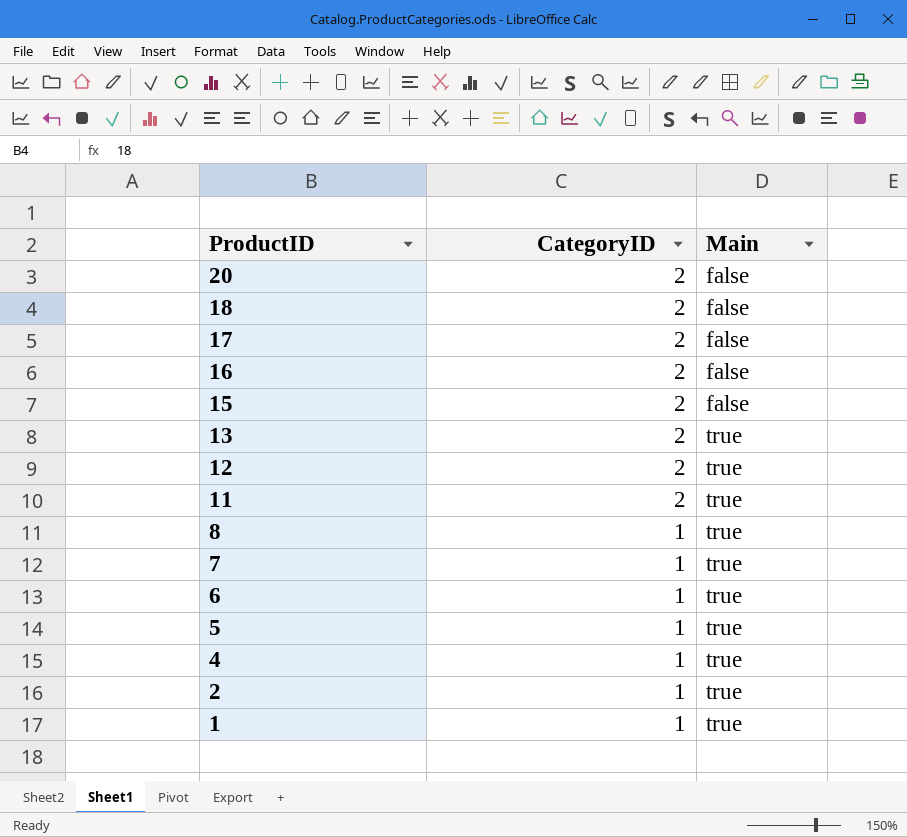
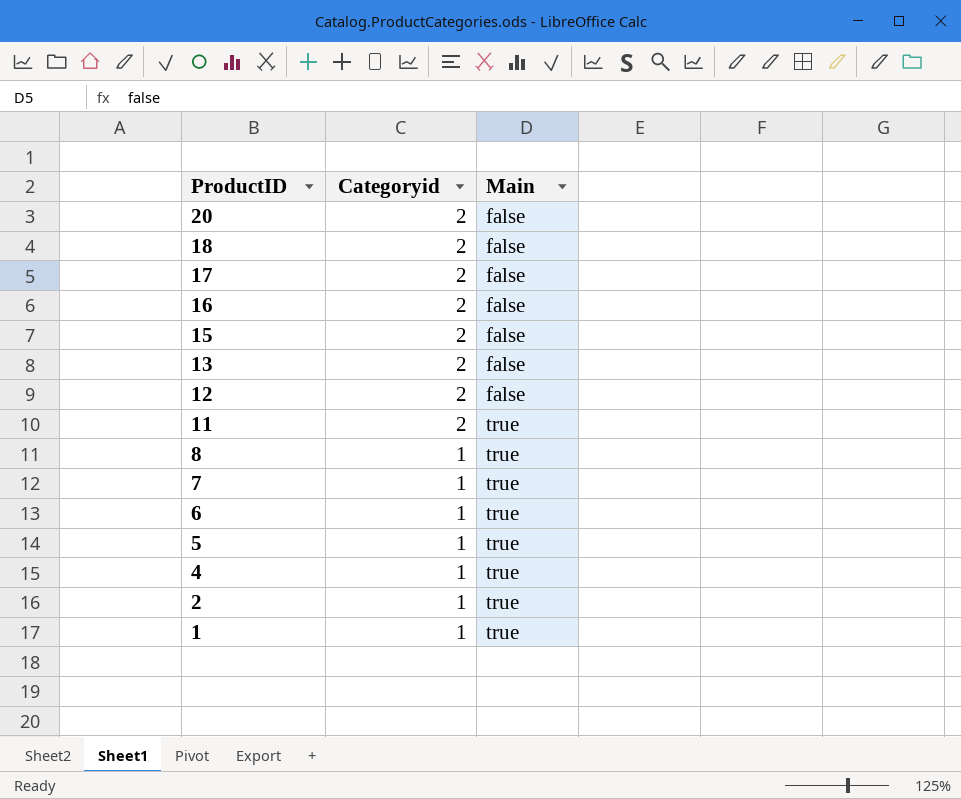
column name: CategoryID -> Categoryid
13 | Main: true -> false
12 | Main: true -> false

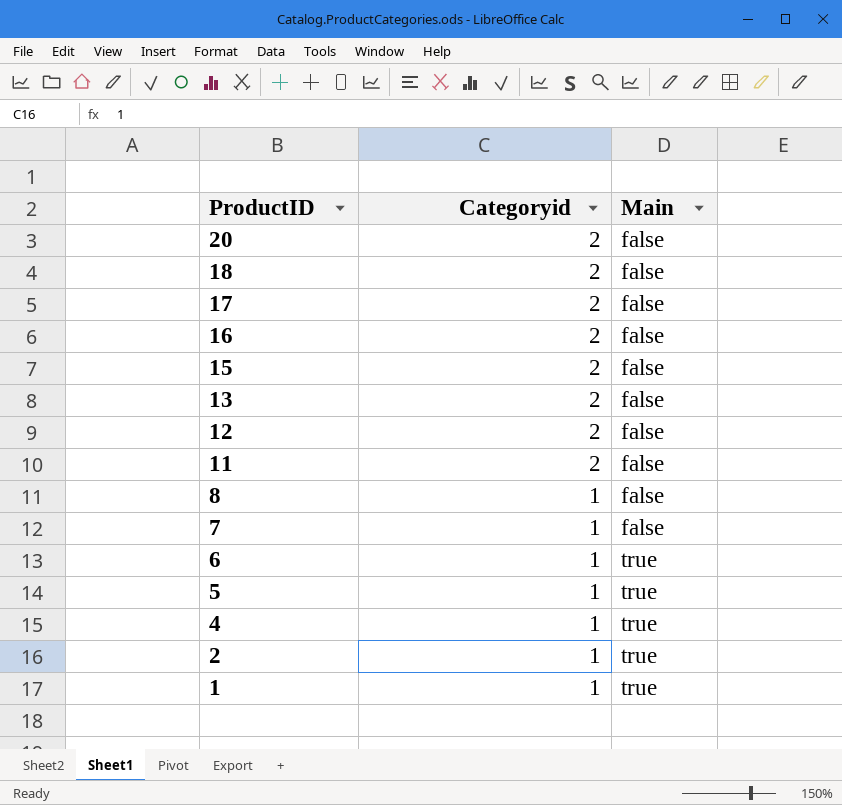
11 | Main: true -> false
8 | Main: true -> false
7 | Main: true -> false

